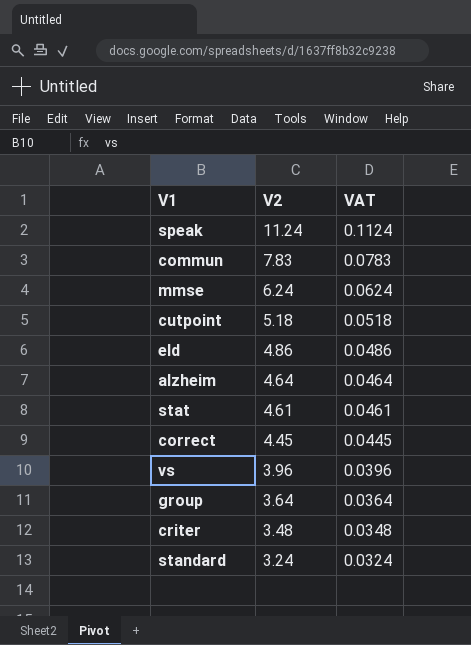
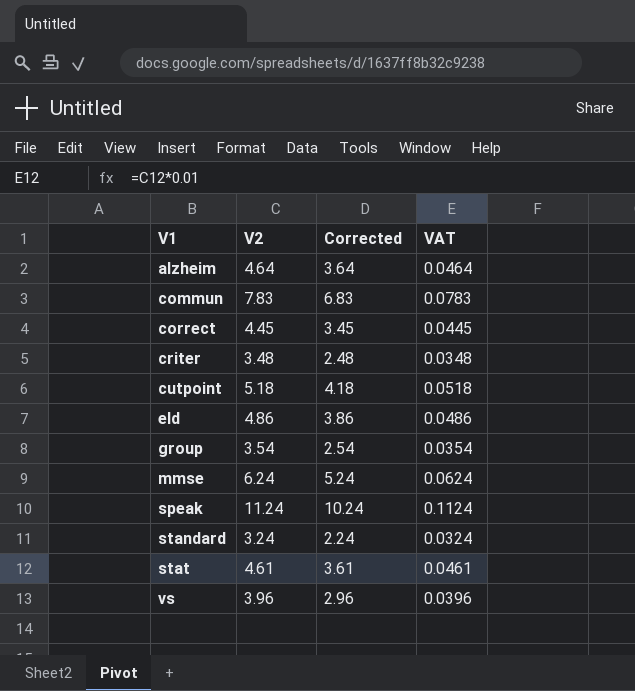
row order: V2 descending -> V1 ascending
column Corrected | formula: none -> [V2] - 1
group | V2: 3.64 -> 3.54
group | VAT: 0.0364 -> 0.0354

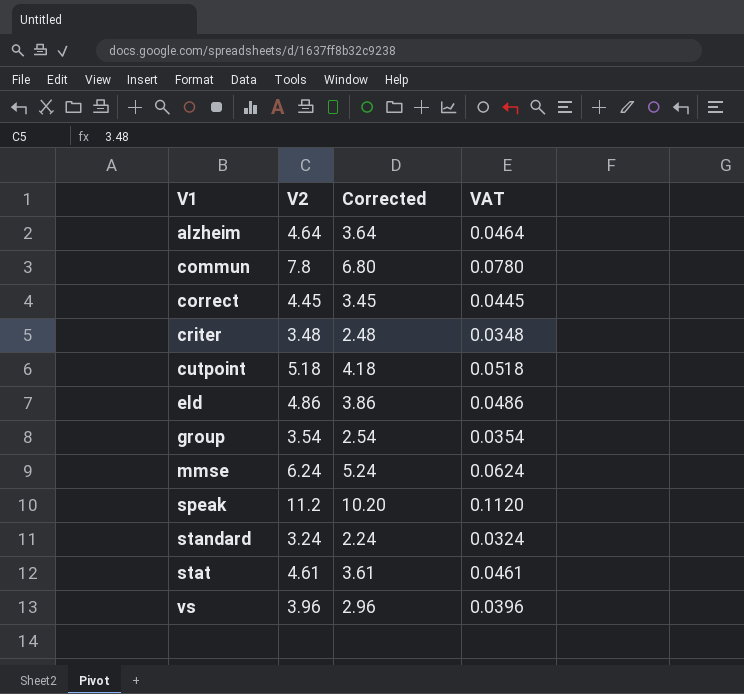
commun | V2: 7.83 -> 7.8
commun | Corrected: 6.83 -> 6.80
commun | VAT: 0.0783 -> 0.0780
speak | V2: 11.24 -> 11.2
speak | Corrected: 10.24 -> 10.20
speak | VAT: 0.1124 -> 0.1120

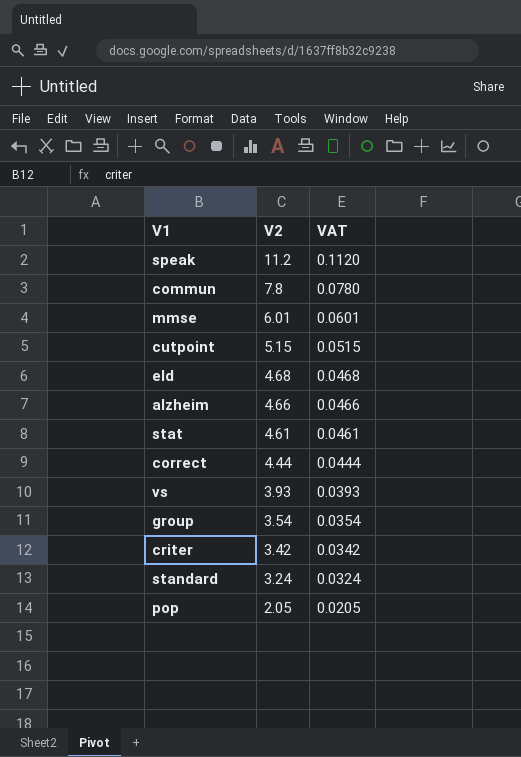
row order: V1 ascending -> V2 descending
column Corrected | formula: [V2] - 1 -> none
mmse | V2: 6.24 -> 6.01
mmse | VAT: 0.0624 -> 0.0601
cutpoint | V2: 5.18 -> 5.15
cutpoint | VAT: 0.0518 -> 0.0515
eld | V2: 4.86 -> 4.68
eld | VAT: 0.0486 -> 0.0468
alzheim | V2: 4.64 -> 4.66
alzheim | VAT: 0.0464 -> 0.0466
correct | V2: 4.45 -> 4.44
correct | VAT: 0.0445 -> 0.0444
vs | V2: 3.96 -> 3.93
vs | VAT: 0.0396 -> 0.0393
criter | V2: 3.48 -> 3.42
criter | VAT: 0.0348 -> 0.0342
row pop: none -> 2.05 | 0.0205

